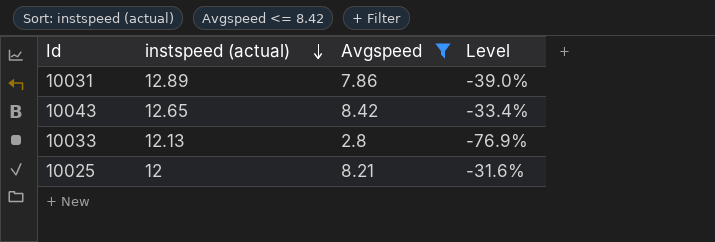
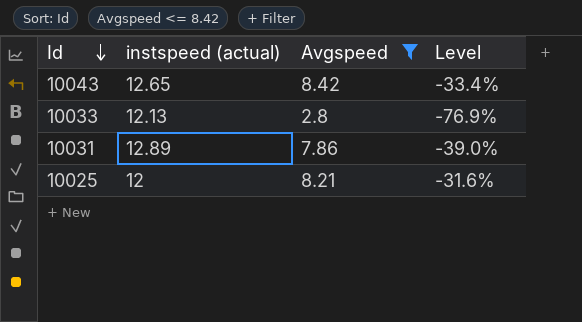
row order: instspeed (actual) descending -> Id descending

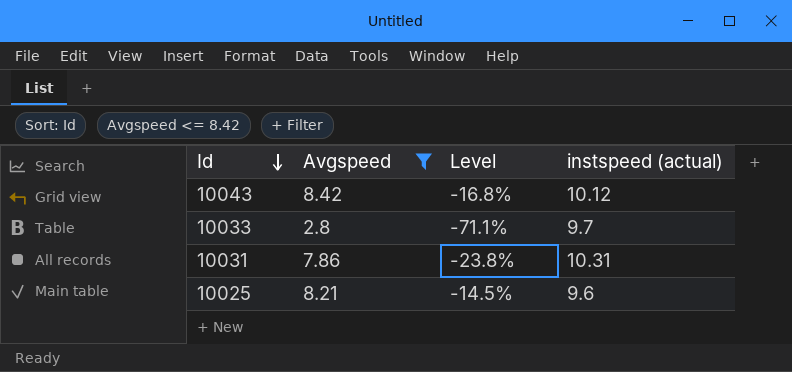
column instspeed (actual) | position: 2 -> 4
10043 | Level: -33.4% -> -16.8%
10043 | instspeed (actual): 12.65 -> 10.12
10033 | Level: -76.9% -> -71.1%
10033 | instspeed (actual): 12.13 -> 9.7
10031 | Level: -39.0% -> -23.8%
10031 | instspeed (actual): 12.89 -> 10.31
10025 | Level: -31.6% -> -14.5%
10025 | instspeed (actual): 12 -> 9.6

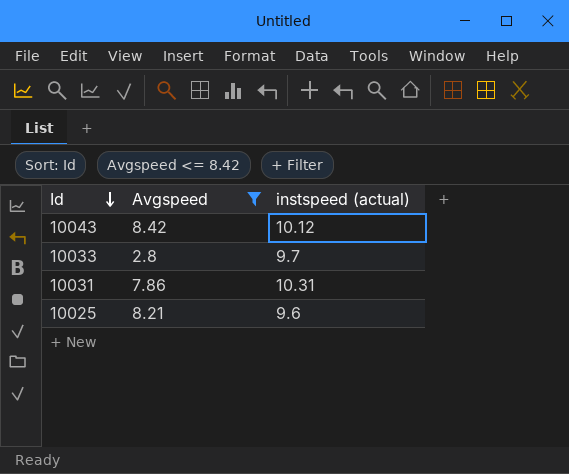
column Level | formula: ([Avgspeed] - [instspeed (actual)]) / [instspeed (actual)] -> none

